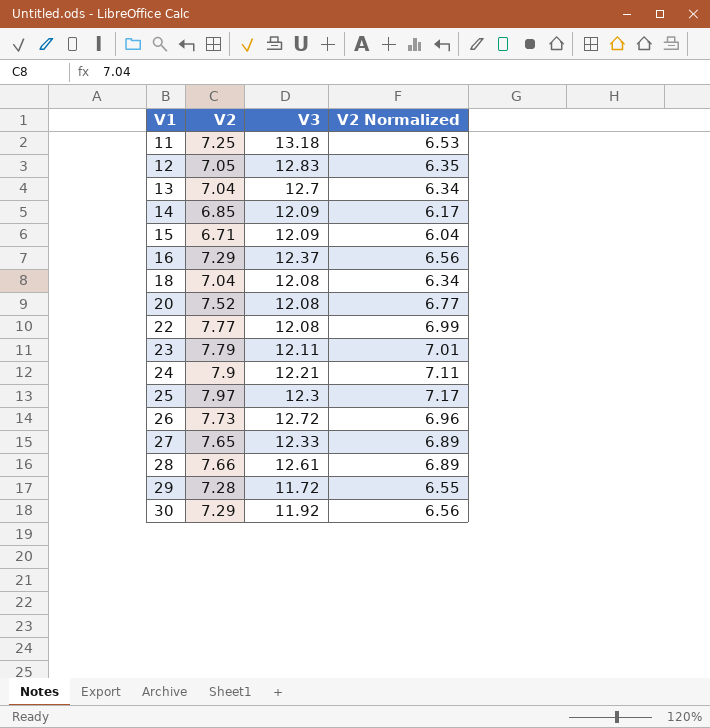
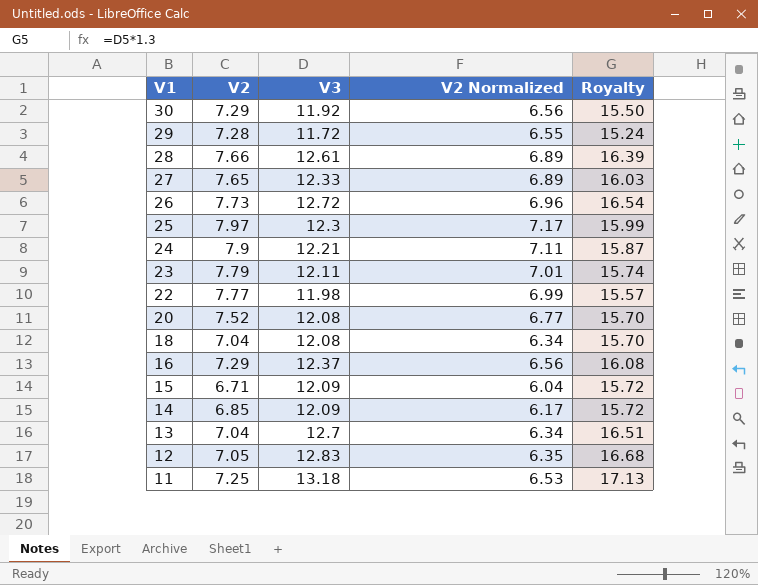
row order: V1 ascending -> V1 descending
column Royalty | formula: none -> [V3] * 1.3
22 | V3: 12.08 -> 11.98

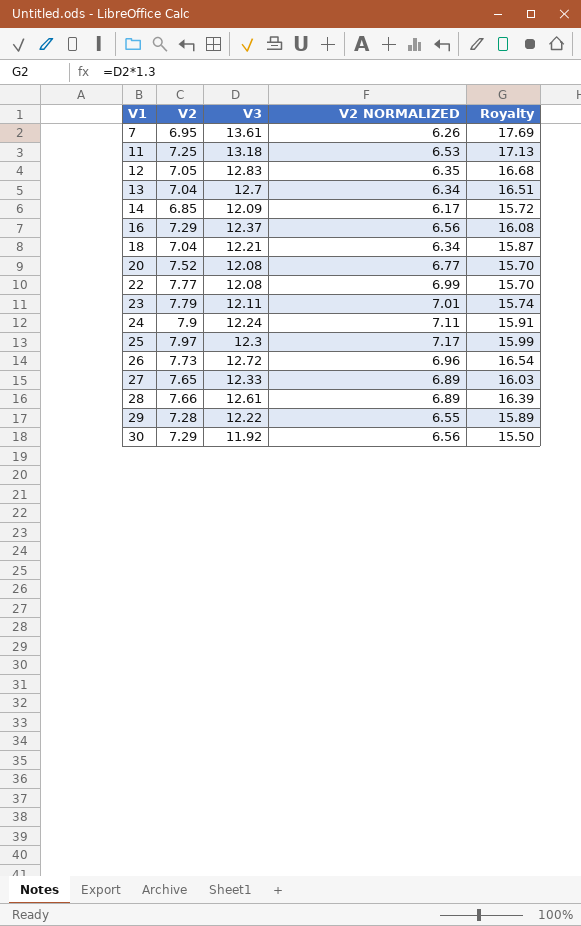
row order: V1 descending -> V1 ascending
column name: V2 Normalized -> V2 NORMALIZED
row 15: 6.71 | 12.09 | 6.04 | 15.72 -> none
row 7: none -> 6.95 | 13.61 | 6.26 | 17.69
18 | V3: 12.08 -> 12.21
18 | Royalty: 15.70 -> 15.87
22 | V3: 11.98 -> 12.08
22 | Royalty: 15.57 -> 15.70
24 | V3: 12.21 -> 12.24
24 | Royalty: 15.87 -> 15.91
29 | V3: 11.72 -> 12.22
29 | Royalty: 15.24 -> 15.89

